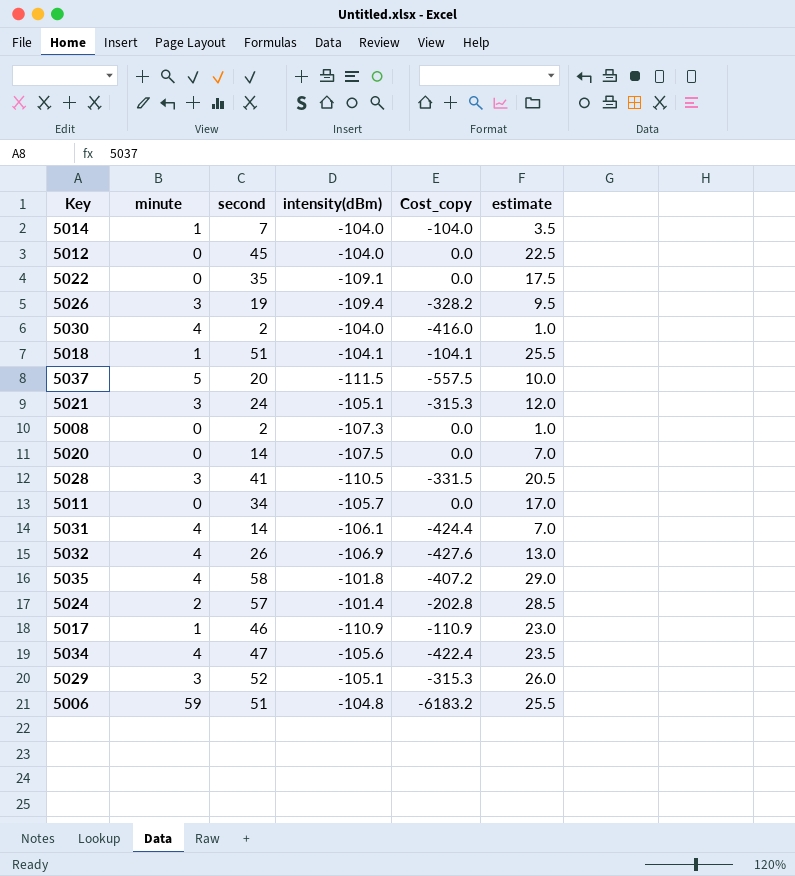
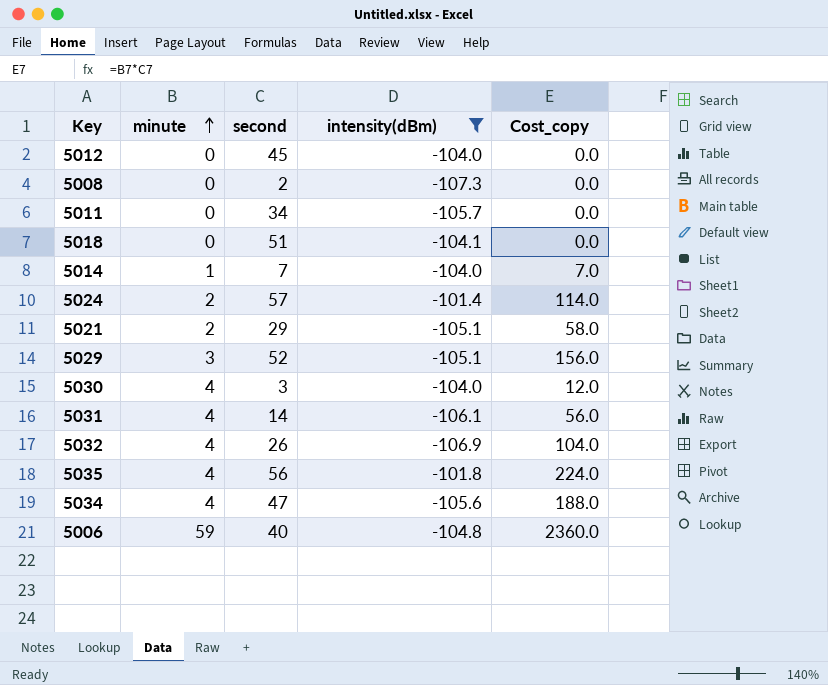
filter: none -> intensity(dBm) >= -107.3
row order: none -> minute ascending
column estimate | formula: [second] * 0.5 -> none
column Cost_copy | formula: [minute] * [intensity(dBm)] -> [minute] * [second]
5018 | minute: 1 -> 0
5021 | minute: 3 -> 2
5021 | second: 24 -> 29
5030 | second: 2 -> 3
5035 | second: 58 -> 56
5006 | second: 51 -> 40

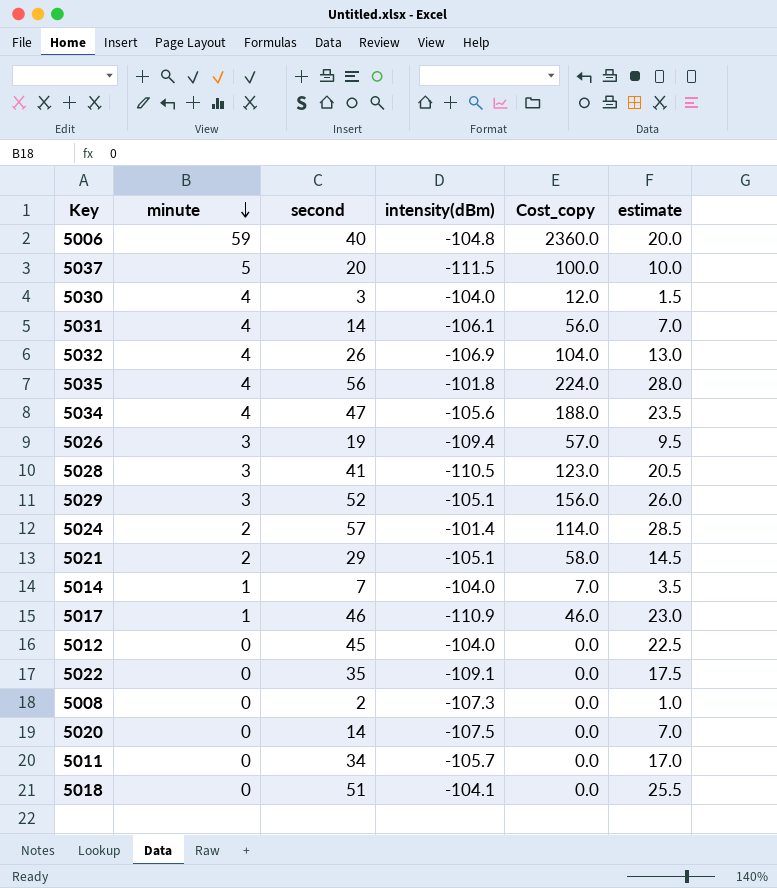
filter: intensity(dBm) >= -107.3 -> none
row order: minute ascending -> minute descending
column estimate | formula: none -> [second] * 0.5

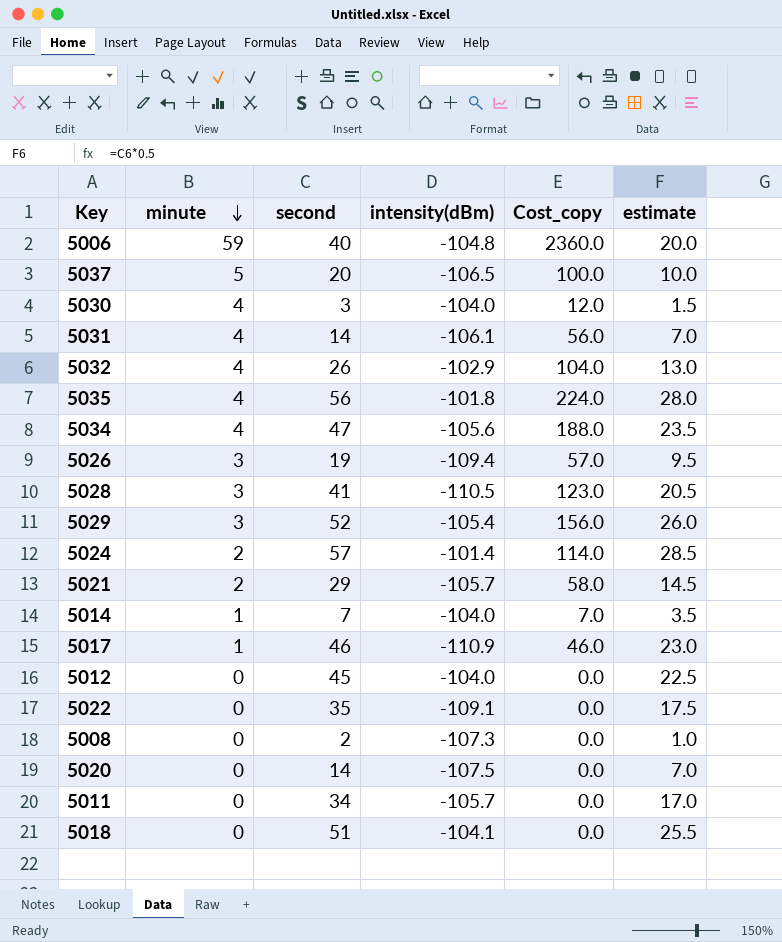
5037 | intensity(dBm): -111.5 -> -106.5
5032 | intensity(dBm): -106.9 -> -102.9
5029 | intensity(dBm): -105.1 -> -105.4
5021 | intensity(dBm): -105.1 -> -105.7

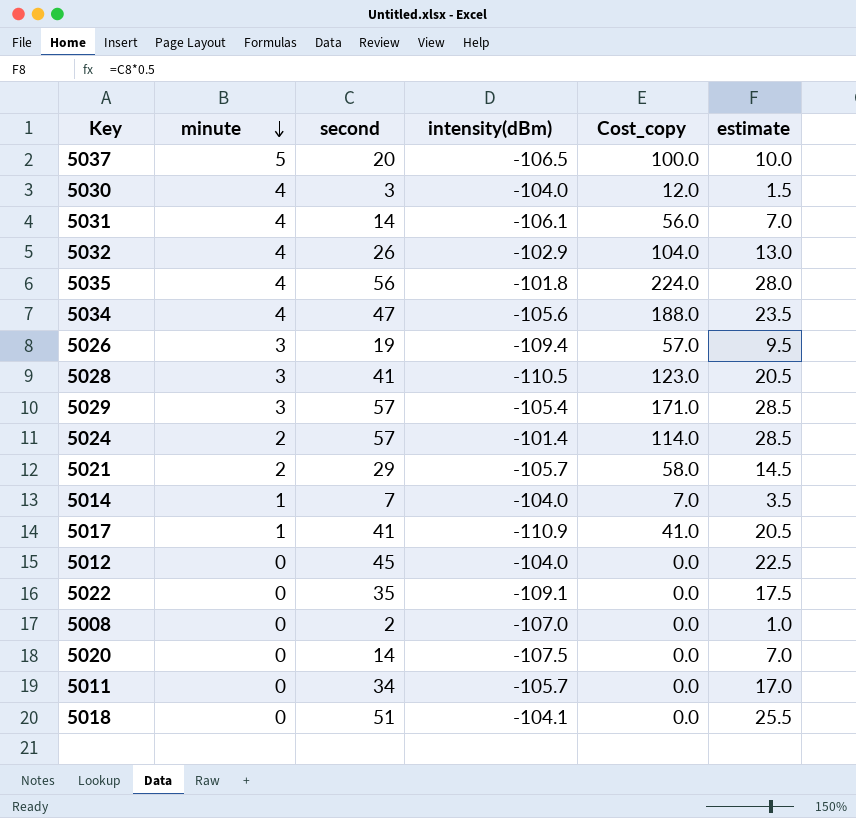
row 5006: 59 | 40 | -104.8 | 2360.0 | 20.0 -> none
5029 | second: 52 -> 57
5029 | Cost_copy: 156.0 -> 171.0
5029 | estimate: 26.0 -> 28.5
5017 | second: 46 -> 41
5017 | Cost_copy: 46.0 -> 41.0
5017 | estimate: 23.0 -> 20.5
5008 | intensity(dBm): -107.3 -> -107.0

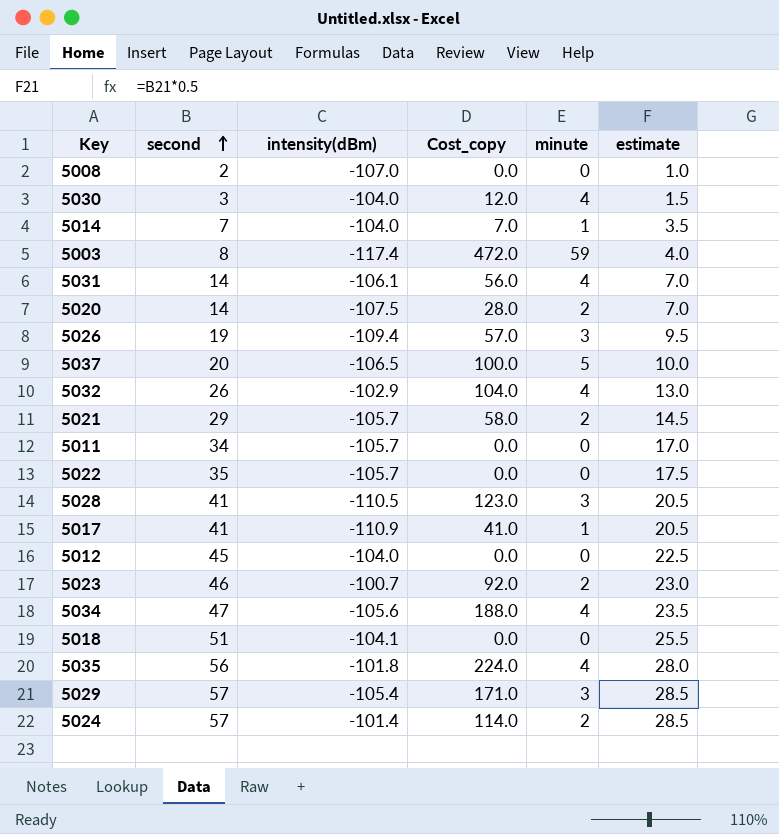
row order: minute descending -> second ascending
column minute | position: 2 -> 5
row 5003: none -> 8 | -117.4 | 472.0 | 59 | 4.0
5020 | Cost_copy: 0.0 -> 28.0
5020 | minute: 0 -> 2
5022 | intensity(dBm): -109.1 -> -105.7
row 5023: none -> 46 | -100.7 | 92.0 | 2 | 23.0

